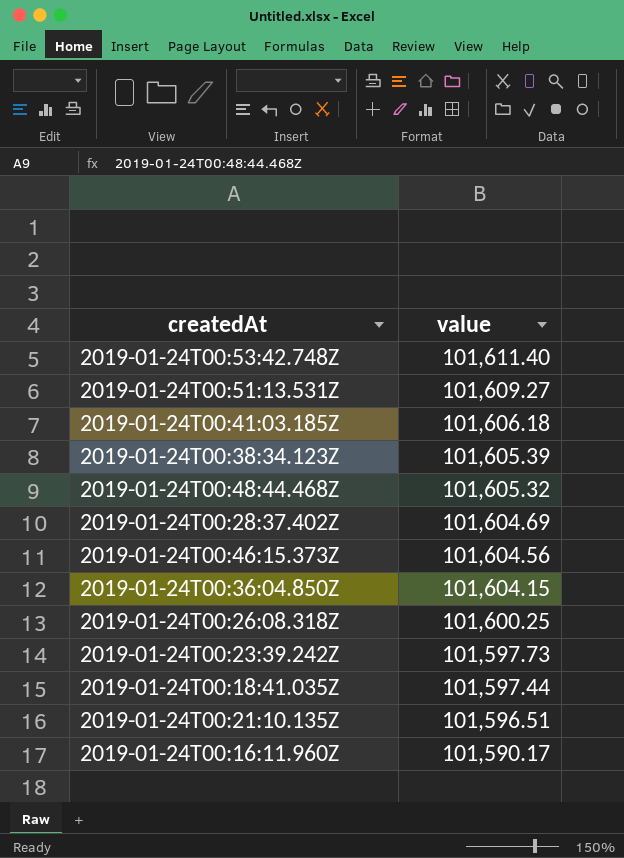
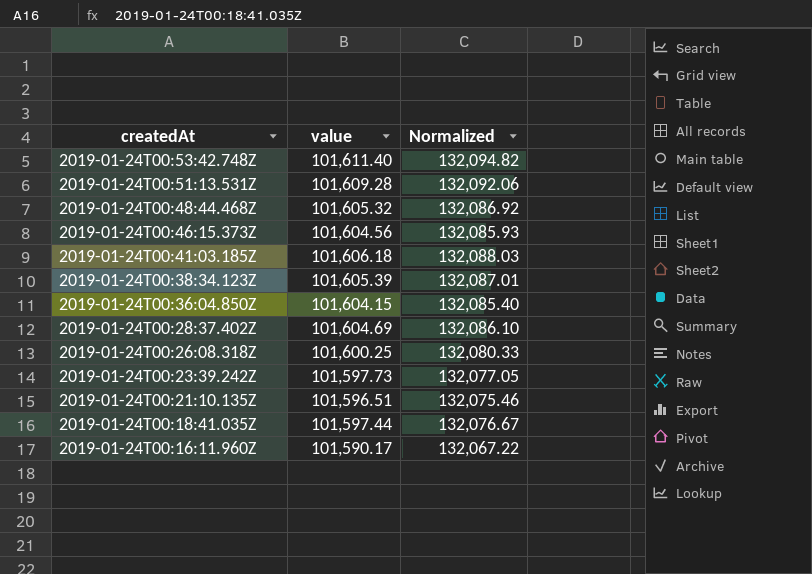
row order: value descending -> createdAt descending
column Normalized | formula: none -> [value] * 1.3
2019-01-24T00:51:13.531Z | value: 101,609.27 -> 101,609.28

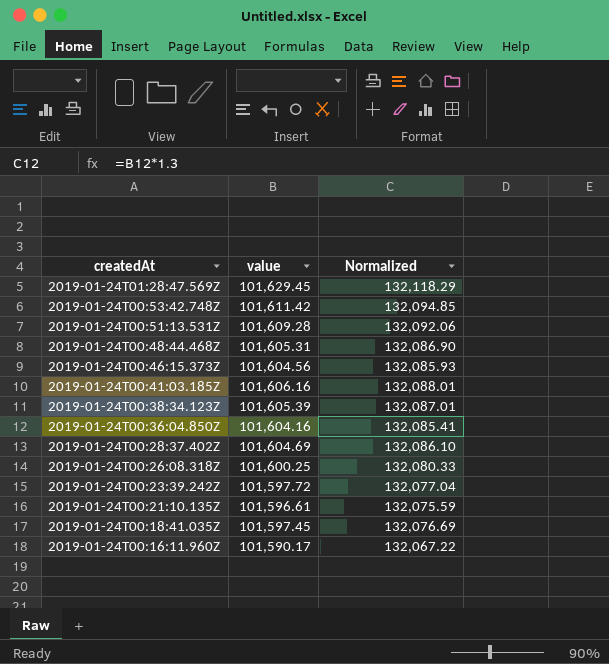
row 2019-01-24T01:28:47.569Z: none -> 101,629.45 | 132,118.29
2019-01-24T00:53:42.748Z | value: 101,611.40 -> 101,611.42
2019-01-24T00:53:42.748Z | Normalized: 132,094.82 -> 132,094.85
2019-01-24T00:48:44.468Z | value: 101,605.32 -> 101,605.31
2019-01-24T00:48:44.468Z | Normalized: 132,086.92 -> 132,086.90
2019-01-24T00:41:03.185Z | value: 101,606.18 -> 101,606.16
2019-01-24T00:41:03.185Z | Normalized: 132,088.03 -> 132,088.01
2019-01-24T00:36:04.850Z | value: 101,604.15 -> 101,604.16
2019-01-24T00:36:04.850Z | Normalized: 132,085.40 -> 132,085.41
2019-01-24T00:23:39.242Z | value: 101,597.73 -> 101,597.72
2019-01-24T00:23:39.242Z | Normalized: 132,077.05 -> 132,077.04
2019-01-24T00:21:10.135Z | value: 101,596.51 -> 101,596.61
2019-01-24T00:21:10.135Z | Normalized: 132,075.46 -> 132,075.59
2019-01-24T00:18:41.035Z | value: 101,597.44 -> 101,597.45
2019-01-24T00:18:41.035Z | Normalized: 132,076.67 -> 132,076.69

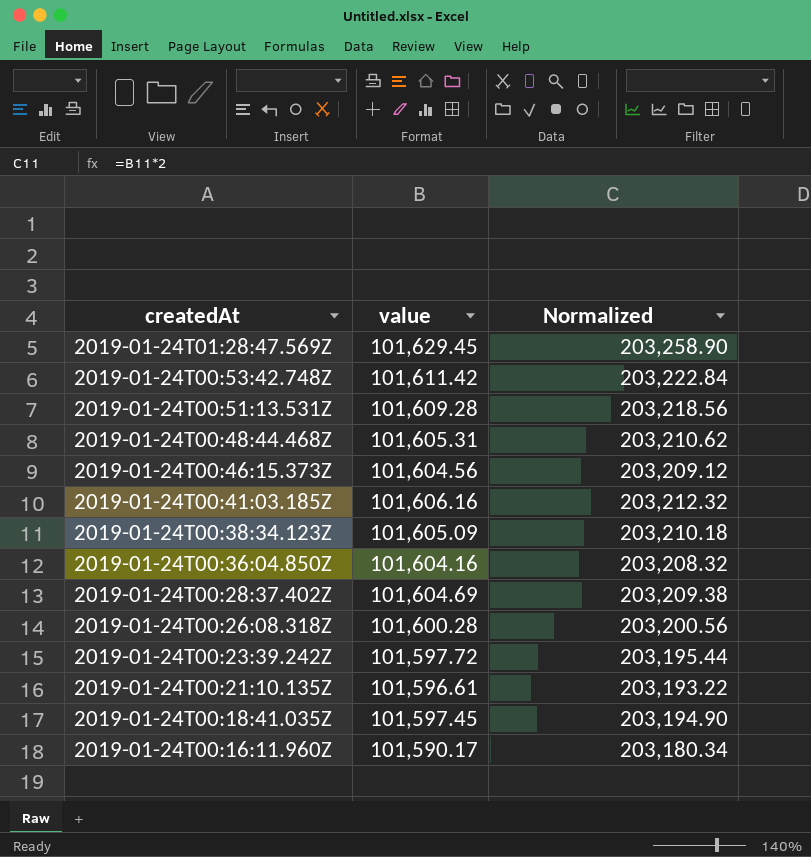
column Normalized | formula: [value] * 1.3 -> [value] * 2
2019-01-24T00:38:34.123Z | value: 101,605.39 -> 101,605.09
2019-01-24T00:26:08.318Z | value: 101,600.25 -> 101,600.28

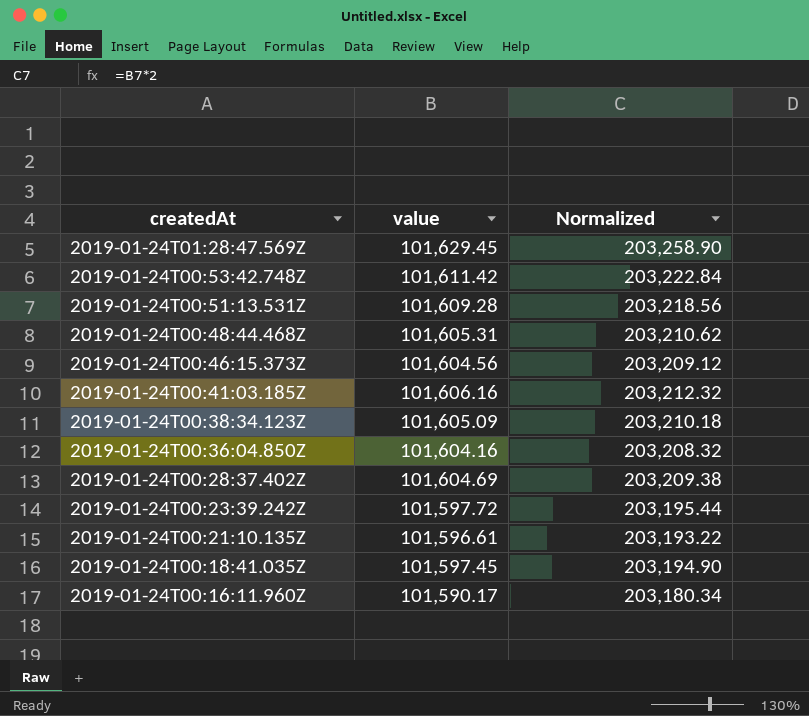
row 2019-01-24T00:26:08.318Z: 101,600.28 | 203,200.56 -> none

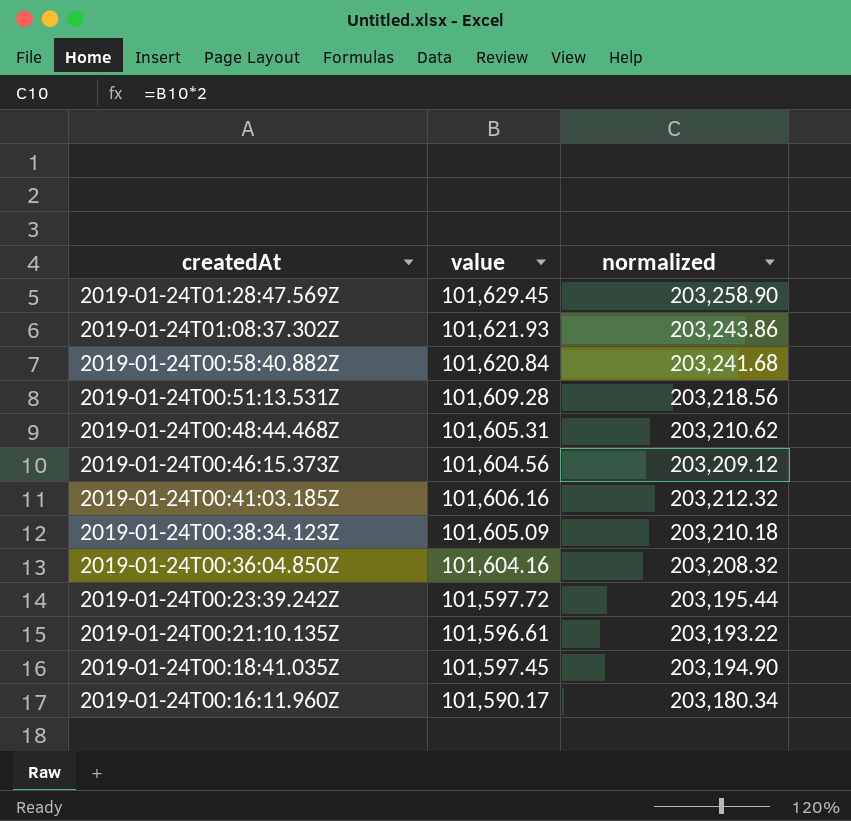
column name: Normalized -> normalized
row 2019-01-24T00:53:42.748Z: 101,611.42 | 203,222.84 -> none
row 2019-01-24T00:28:37.402Z: 101,604.69 | 203,209.38 -> none
row 2019-01-24T01:08:37.302Z: none -> 101,621.93 | 203,243.86
row 2019-01-24T00:58:40.882Z: none -> 101,620.84 | 203,241.68

